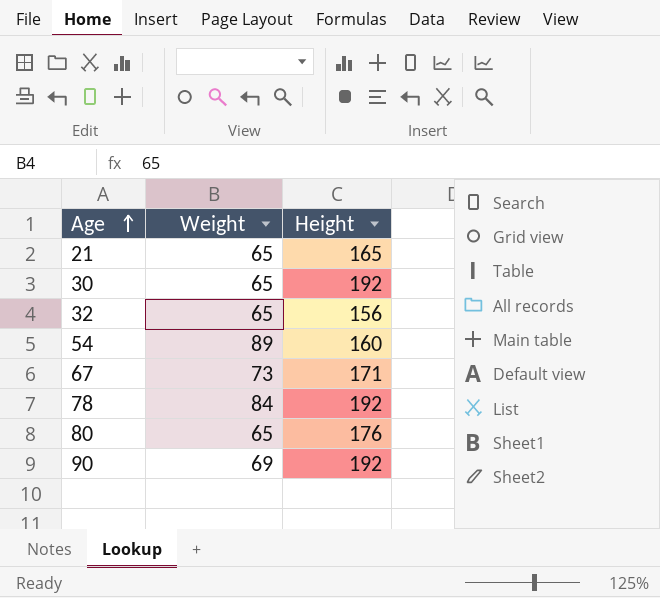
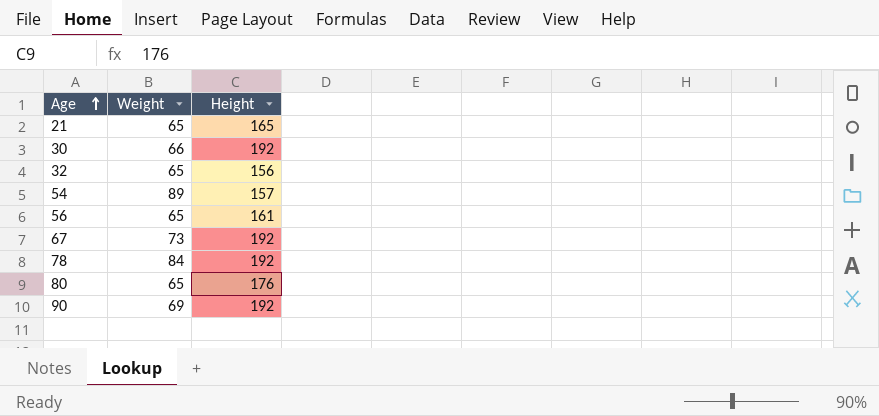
30 | Weight: 65 -> 66
54 | Height: 160 -> 157
row 56: none -> 65 | 161
67 | Height: 171 -> 192

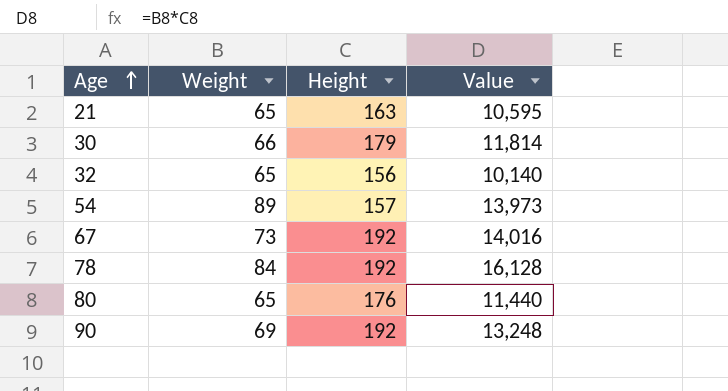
column Value | formula: none -> [Weight] * [Height]
row 56: 65 | 161 -> none
21 | Height: 165 -> 163
30 | Height: 192 -> 179

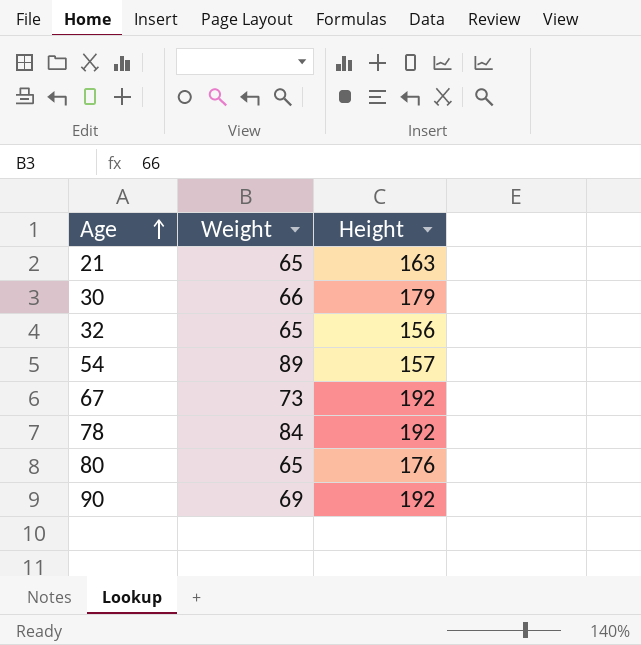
column Value | formula: [Weight] * [Height] -> none

